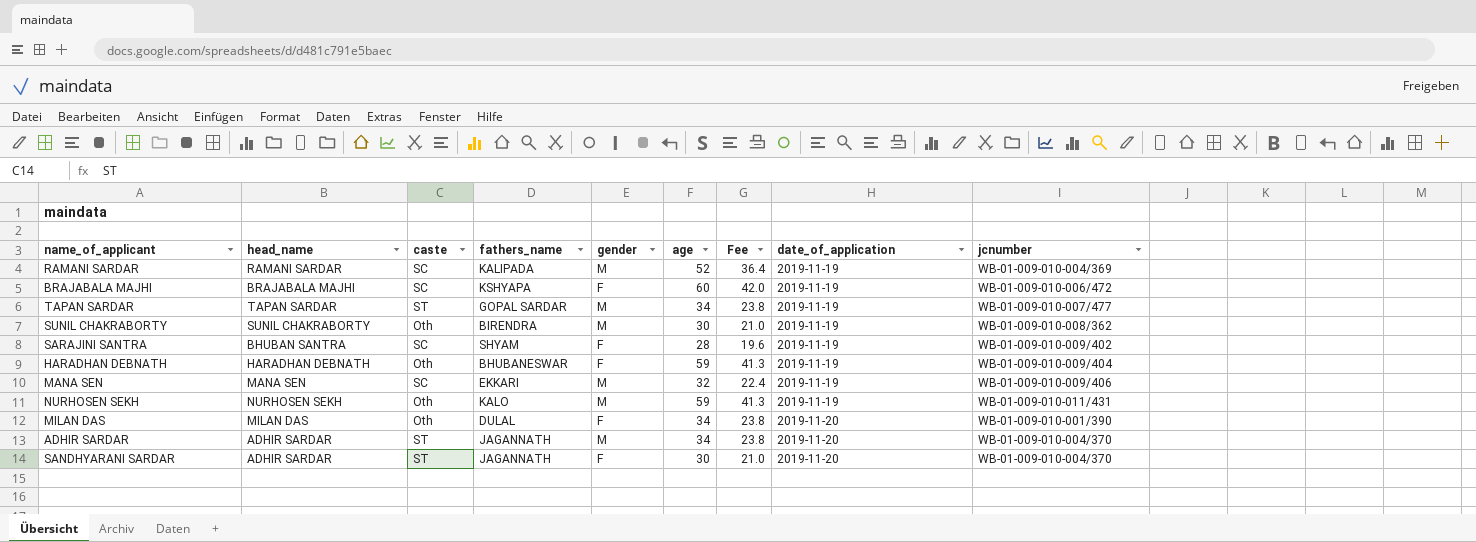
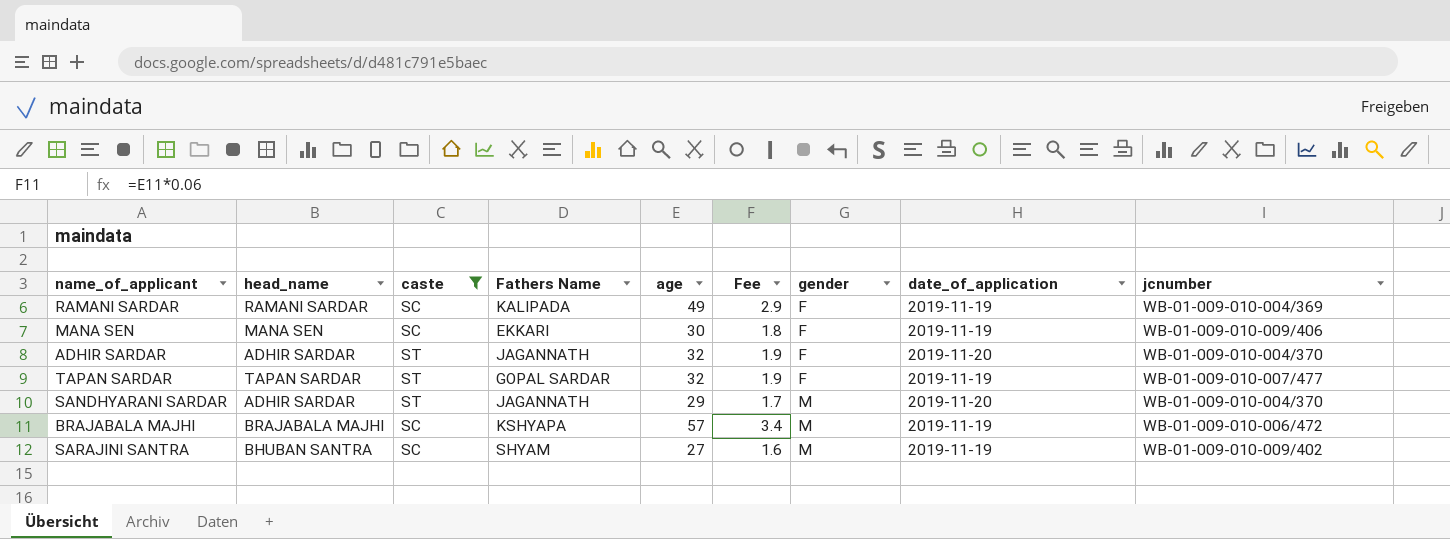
filter: none -> caste != Oth
row order: date_of_application ascending -> gender ascending
column name: fathers_name -> Fathers Name
column Fee | formula: [age] * 0.7 -> [age] * 0.06
column gender | position: 5 -> 7
RAMANI SARDAR | age: 52 -> 49
RAMANI SARDAR | gender: M -> F
MANA SEN | age: 32 -> 30
MANA SEN | gender: M -> F
ADHIR SARDAR | age: 34 -> 32
ADHIR SARDAR | gender: M -> F
TAPAN SARDAR | age: 34 -> 32
TAPAN SARDAR | gender: M -> F
SANDHYARANI SARDAR | age: 30 -> 29
SANDHYARANI SARDAR | gender: F -> M
BRAJABALA MAJHI | age: 60 -> 57
BRAJABALA MAJHI | gender: F -> M
SARAJINI SANTRA | age: 28 -> 27
SARAJINI SANTRA | gender: F -> M

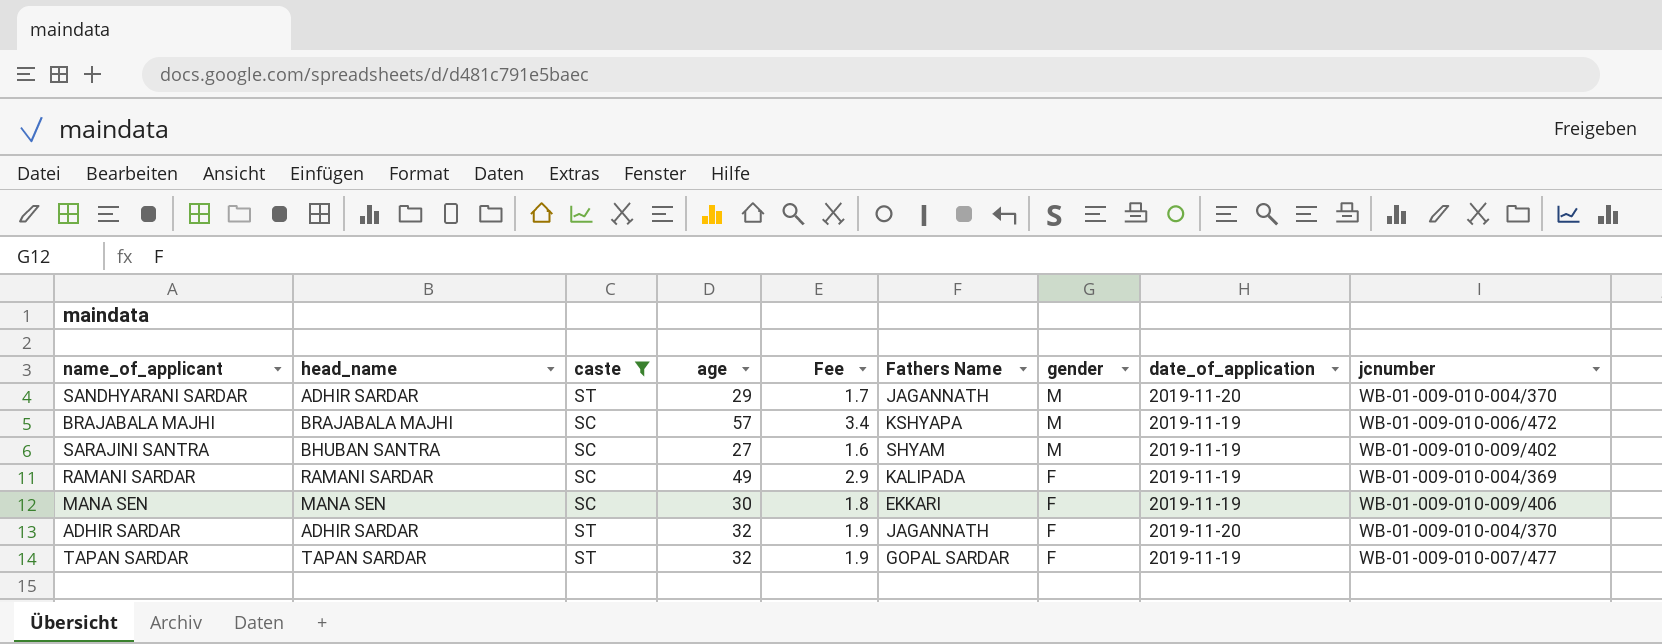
row order: gender ascending -> gender descending
column Fathers Name | position: 4 -> 6

